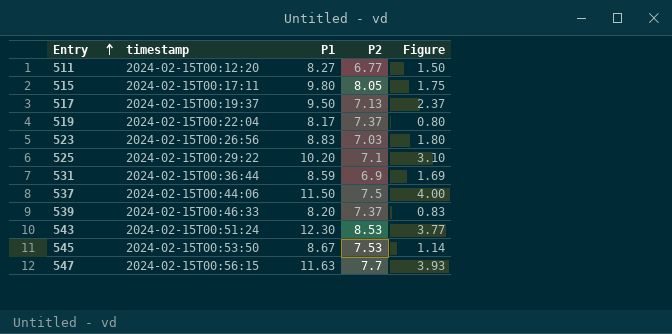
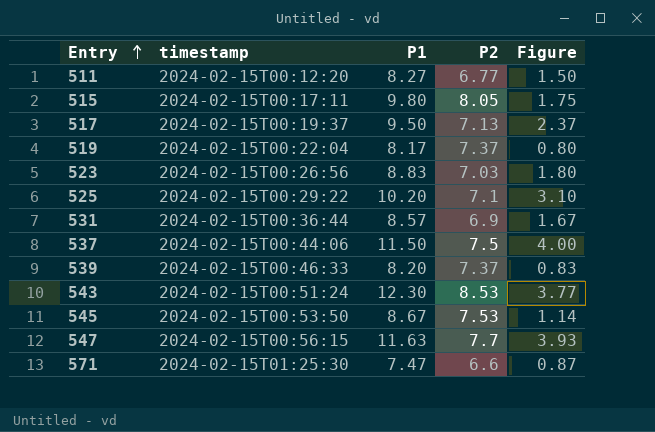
531 | P1: 8.59 -> 8.57
531 | Figure: 1.69 -> 1.67
row 571: none -> 2024-02-15T01:25:30 | 7.47 | 6.6 | 0.87

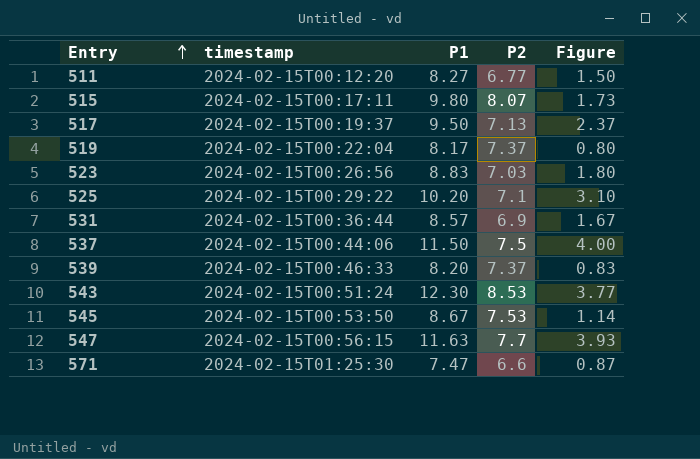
515 | P2: 8.05 -> 8.07
515 | Figure: 1.75 -> 1.73

